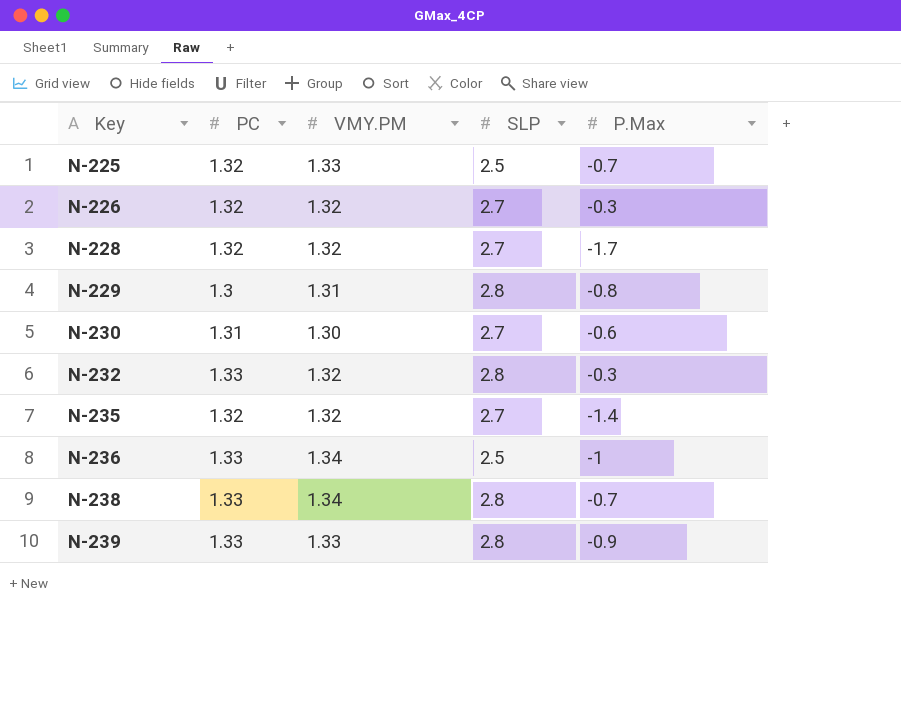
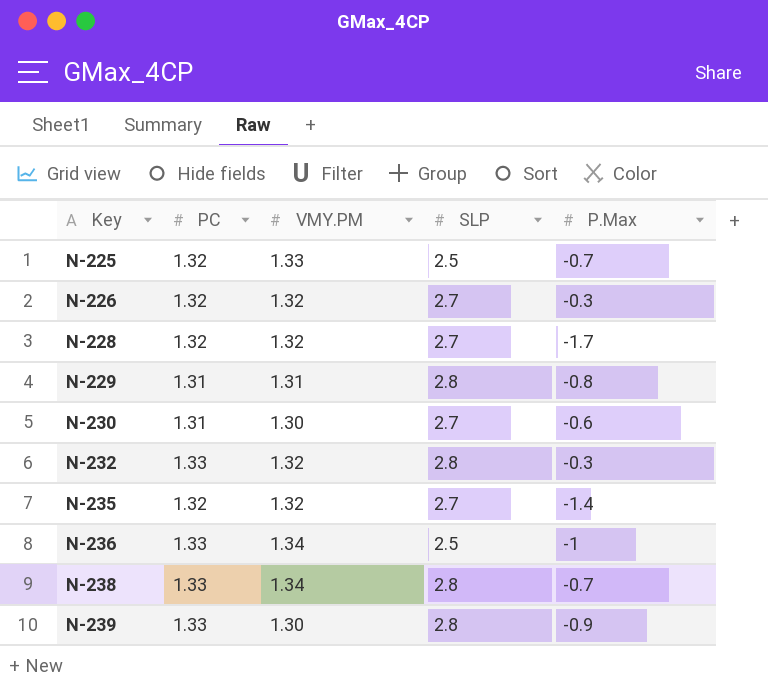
N-229 | PC: 1.3 -> 1.31
N-239 | VMY.PM: 1.33 -> 1.30

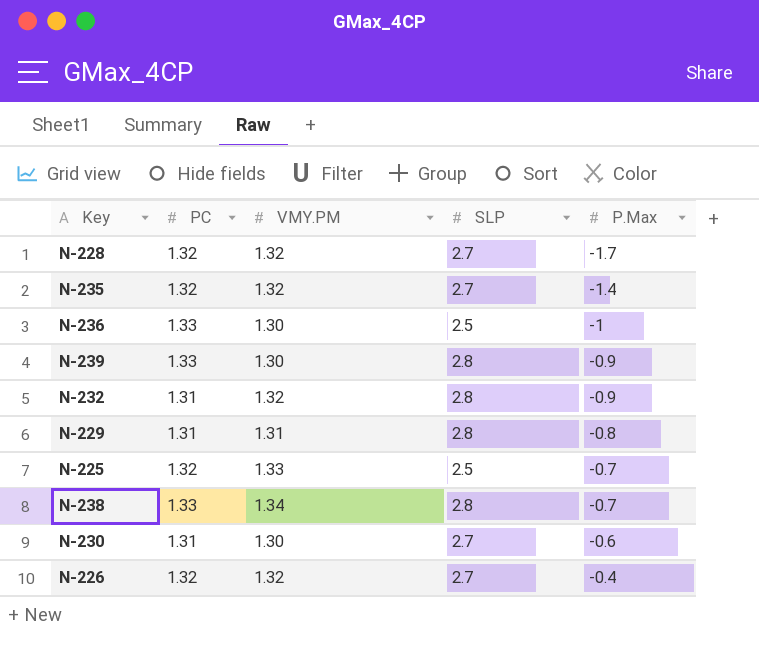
row order: Key ascending -> P.Max ascending
N-236 | VMY.PM: 1.34 -> 1.30
N-232 | PC: 1.33 -> 1.31
N-232 | P.Max: -0.3 -> -0.9
N-226 | P.Max: -0.3 -> -0.4

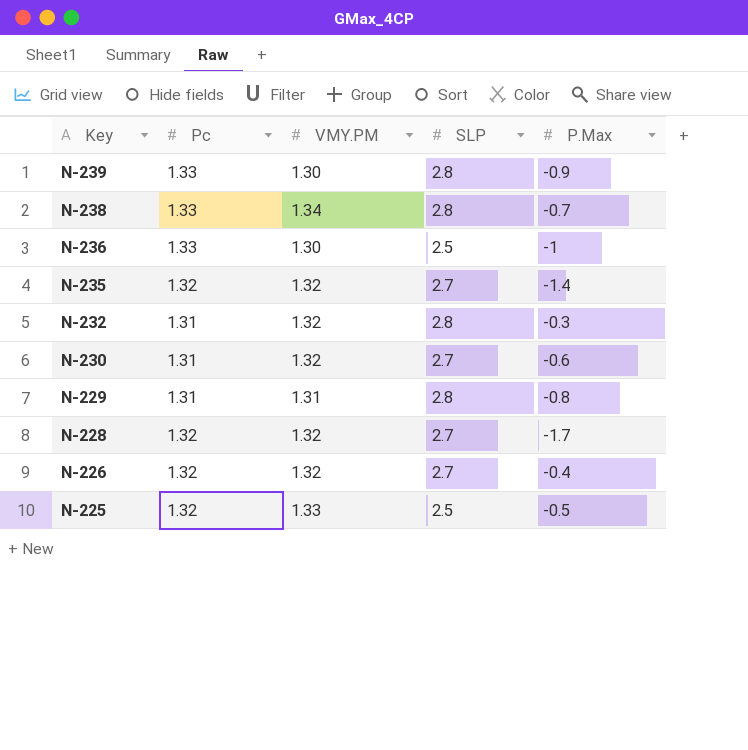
row order: P.Max ascending -> Key descending
column name: PC -> Pc
N-232 | P.Max: -0.9 -> -0.3
N-230 | VMY.PM: 1.30 -> 1.32
N-225 | P.Max: -0.7 -> -0.5

